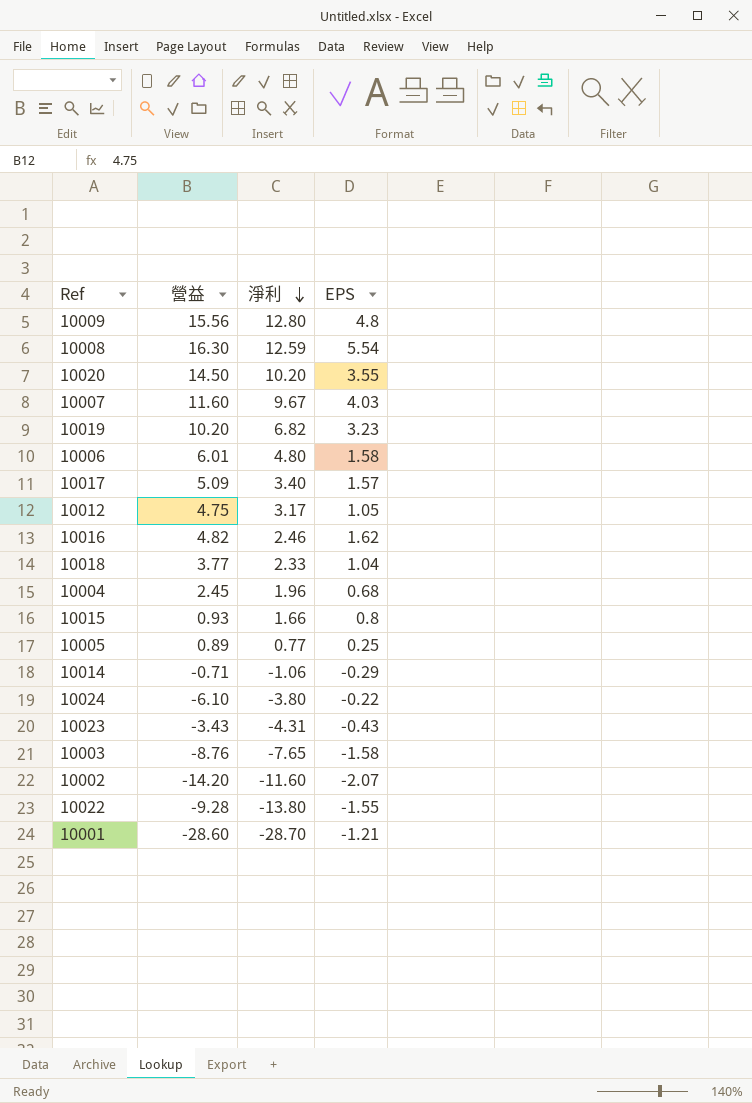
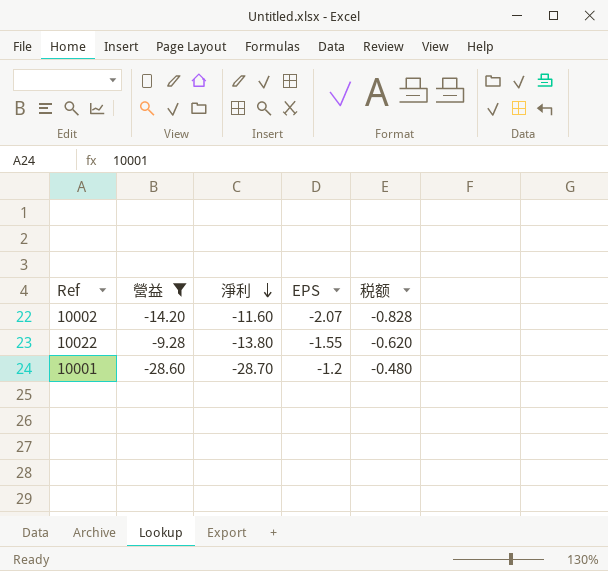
filter: none -> 營益 <= -9.28
column 税额 | formula: none -> [EPS] * 0.4
10001 | EPS: -1.21 -> -1.2

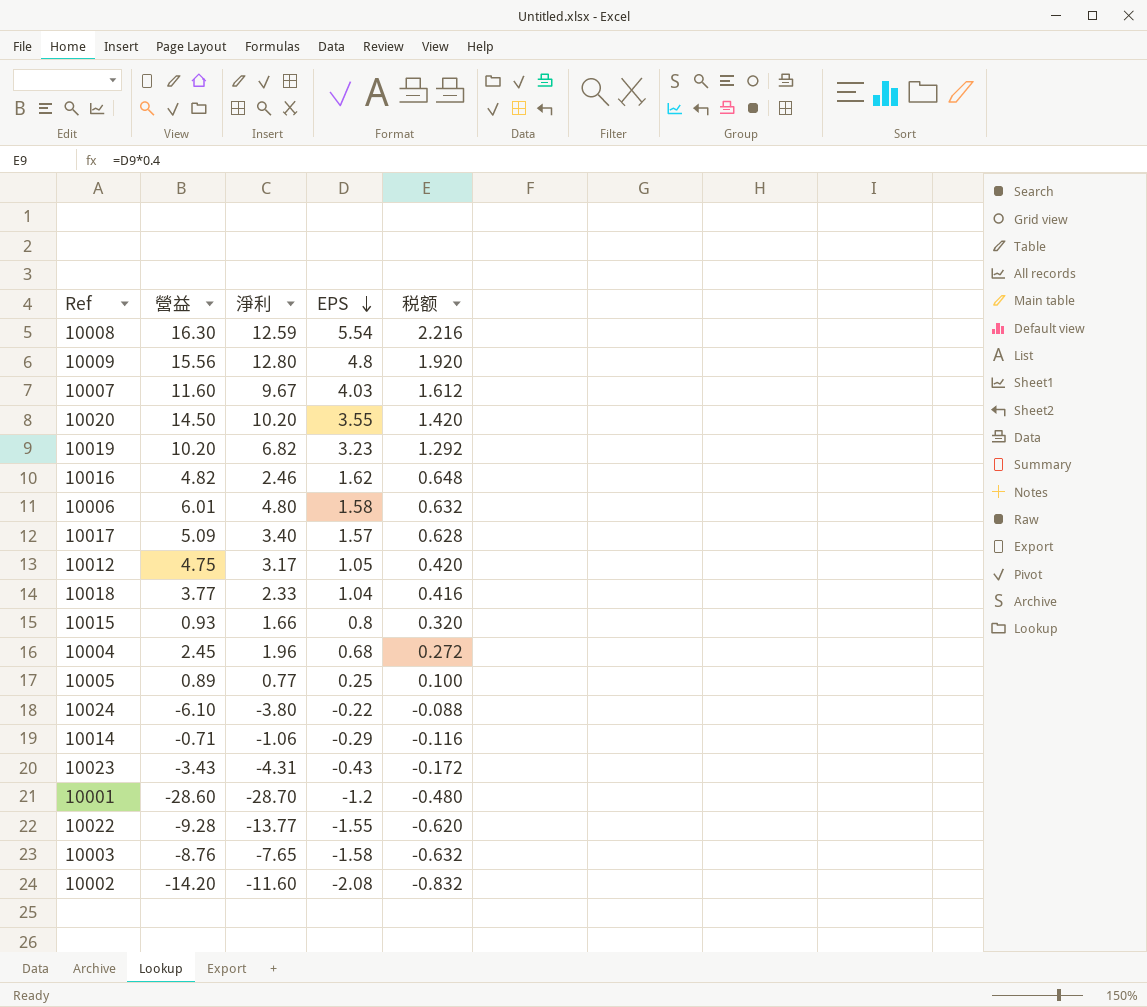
filter: 營益 <= -9.28 -> none
row order: 淨利 descending -> EPS descending
10022 | 淨利: -13.80 -> -13.77
10002 | EPS: -2.07 -> -2.08
10002 | 税额: -0.828 -> -0.832

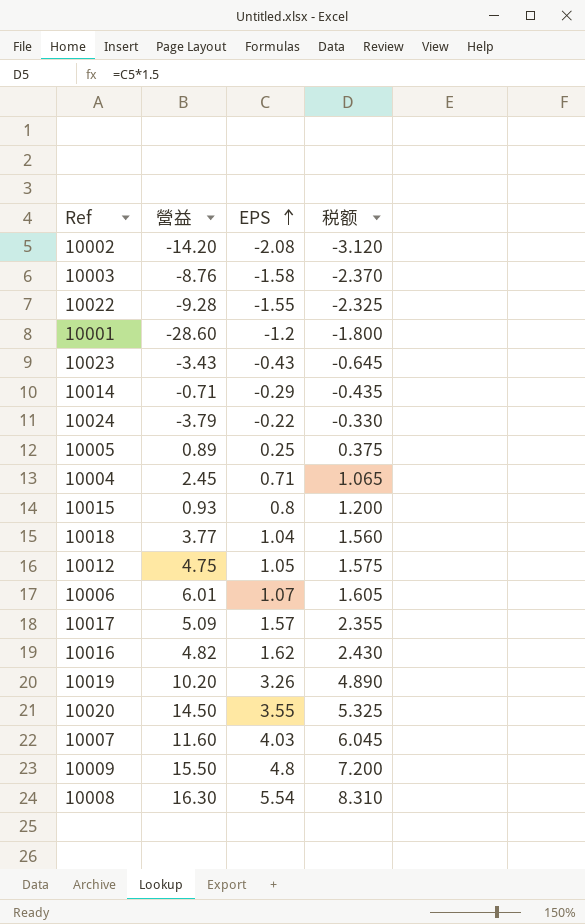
row order: EPS descending -> EPS ascending
column 淨利 | position: 3 -> none
column 税额 | formula: [EPS] * 0.4 -> [EPS] * 1.5
10024 | 營益: -6.10 -> -3.79
10004 | EPS: 0.68 -> 0.71
10006 | EPS: 1.58 -> 1.07
10019 | EPS: 3.23 -> 3.26
10009 | 營益: 15.56 -> 15.50

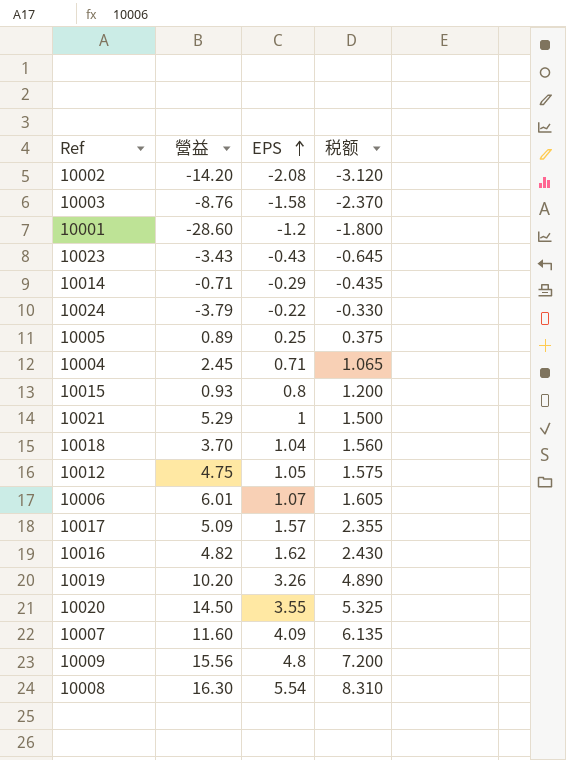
row 10022: -9.28 | -1.55 | -2.325 -> none
row 10021: none -> 5.29 | 1 | 1.500
10018 | 營益: 3.77 -> 3.70
10007 | EPS: 4.03 -> 4.09
10007 | 税额: 6.045 -> 6.135
10009 | 營益: 15.50 -> 15.56

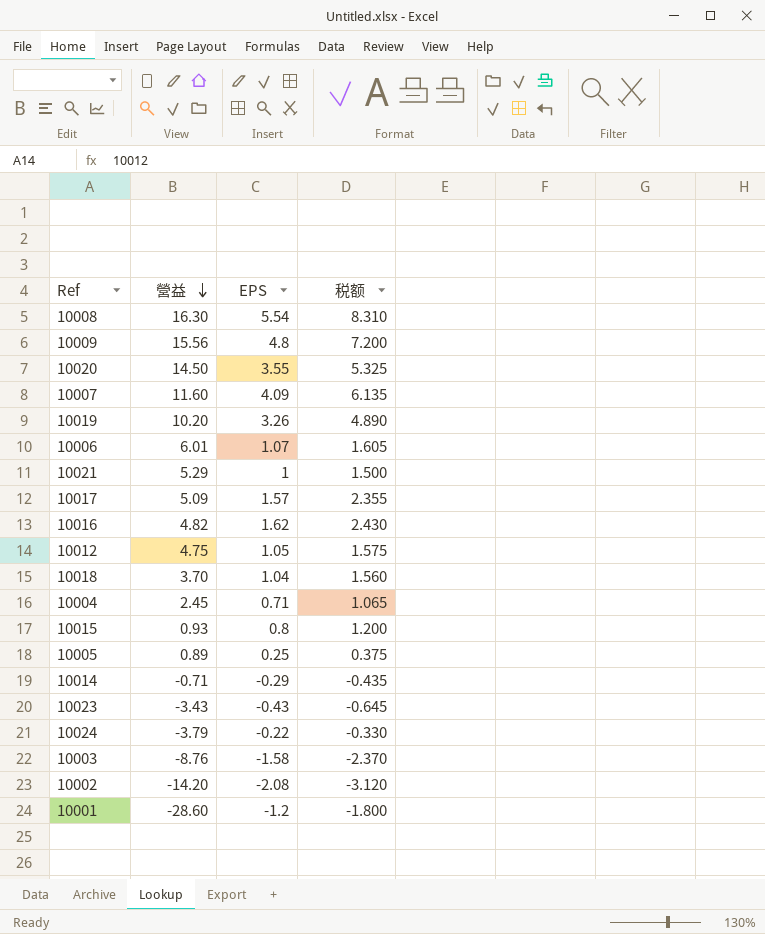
row order: EPS ascending -> 營益 descending

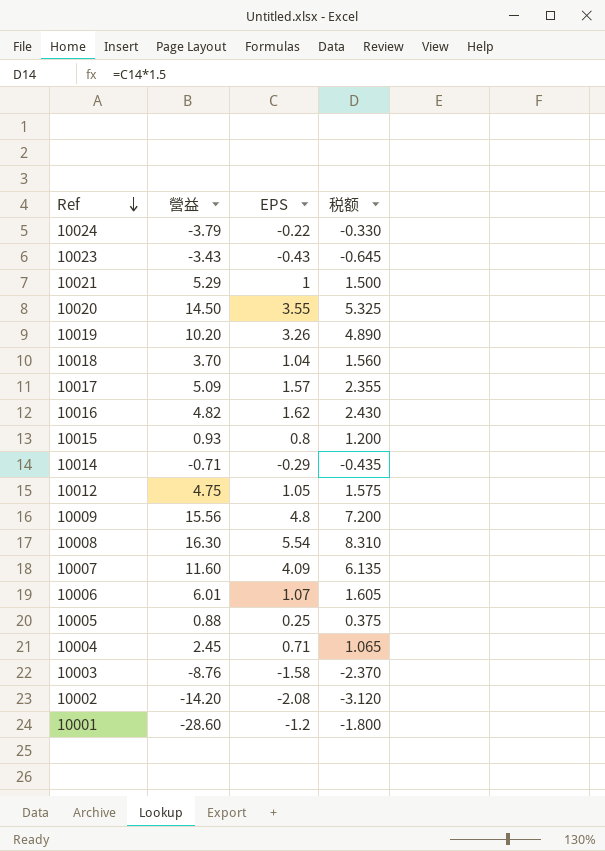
row order: 營益 descending -> Ref descending
10005 | 營益: 0.89 -> 0.88

